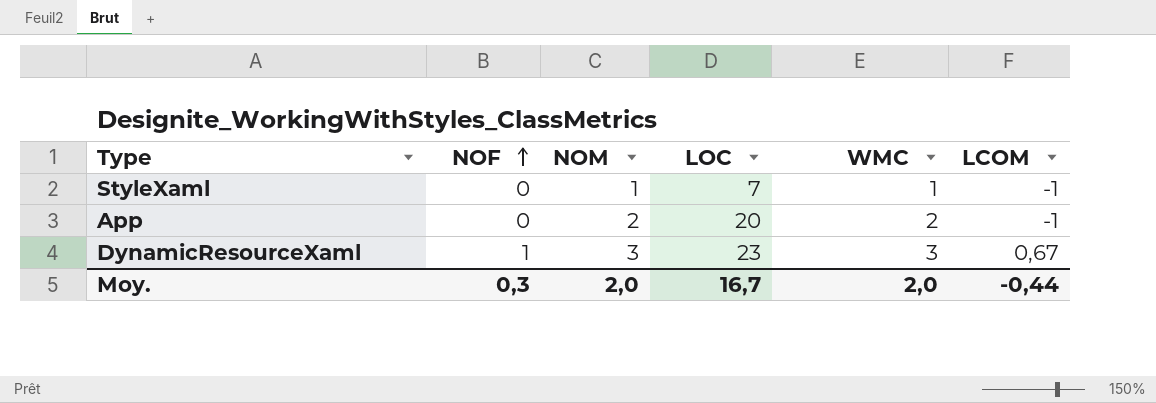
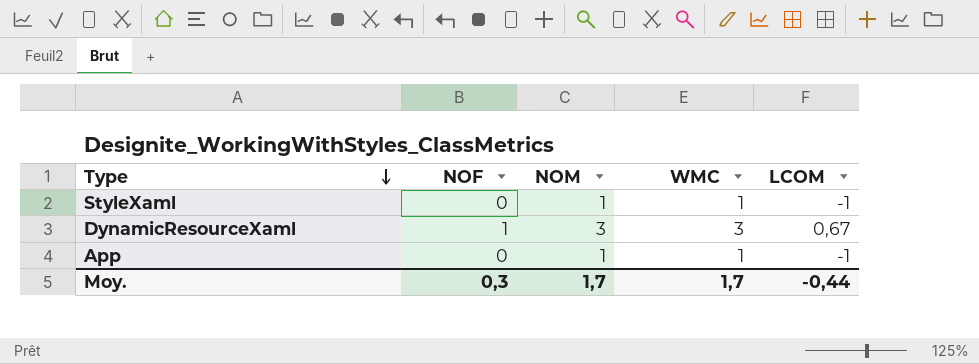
row order: NOF ascending -> Type descending
column LOC | position: 4 -> none
App | NOM: 2 -> 1
App | WMC: 2 -> 1
Moy. | NOM: 2,0 -> 1,7
Moy. | WMC: 2,0 -> 1,7

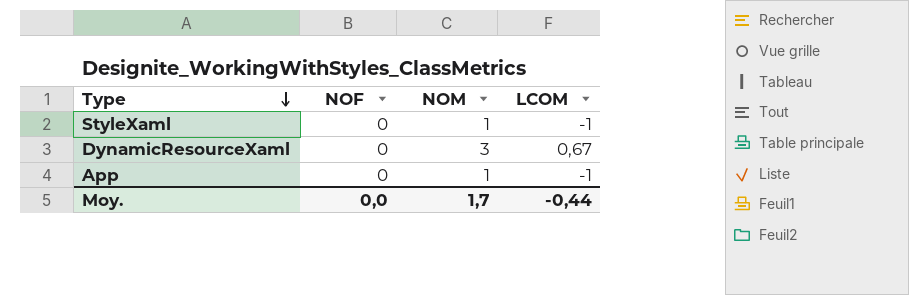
column WMC | position: 4 -> none
DynamicResourceXaml | NOF: 1 -> 0
Moy. | NOF: 0,3 -> 0,0

